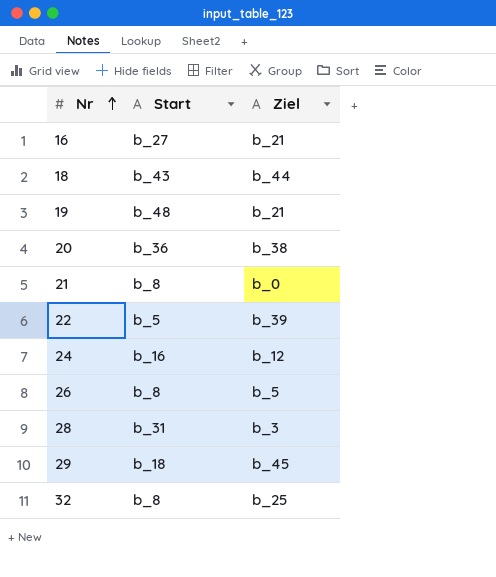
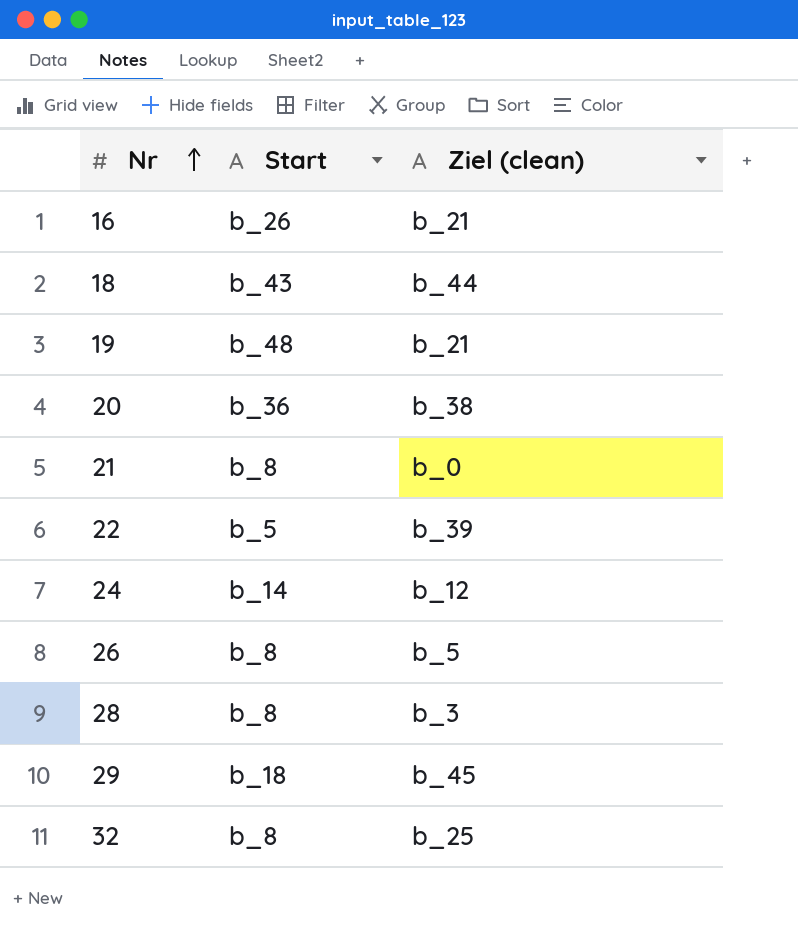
column name: Ziel -> Ziel (clean)
16 | Start: b_27 -> b_26
24 | Start: b_16 -> b_14
28 | Start: b_31 -> b_8

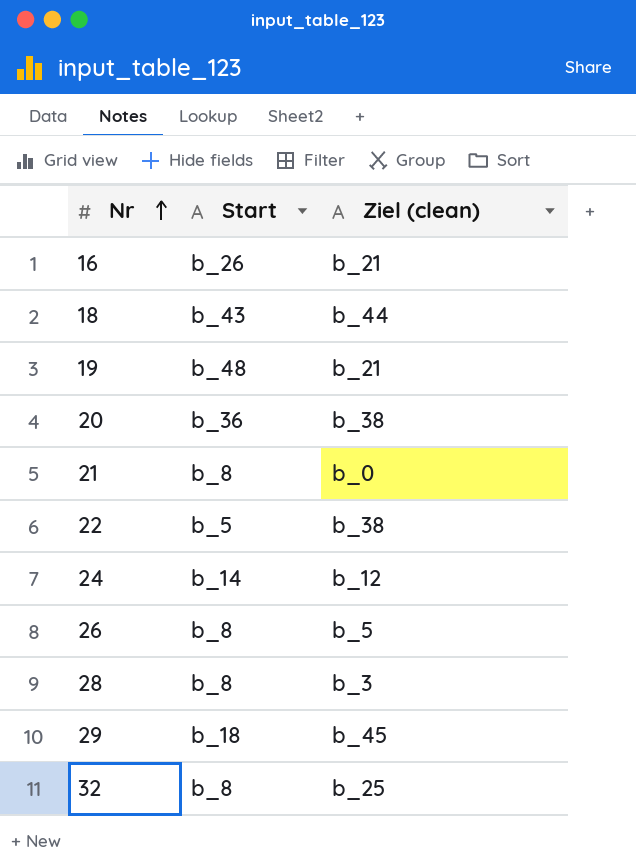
22 | Ziel (clean): b_39 -> b_38

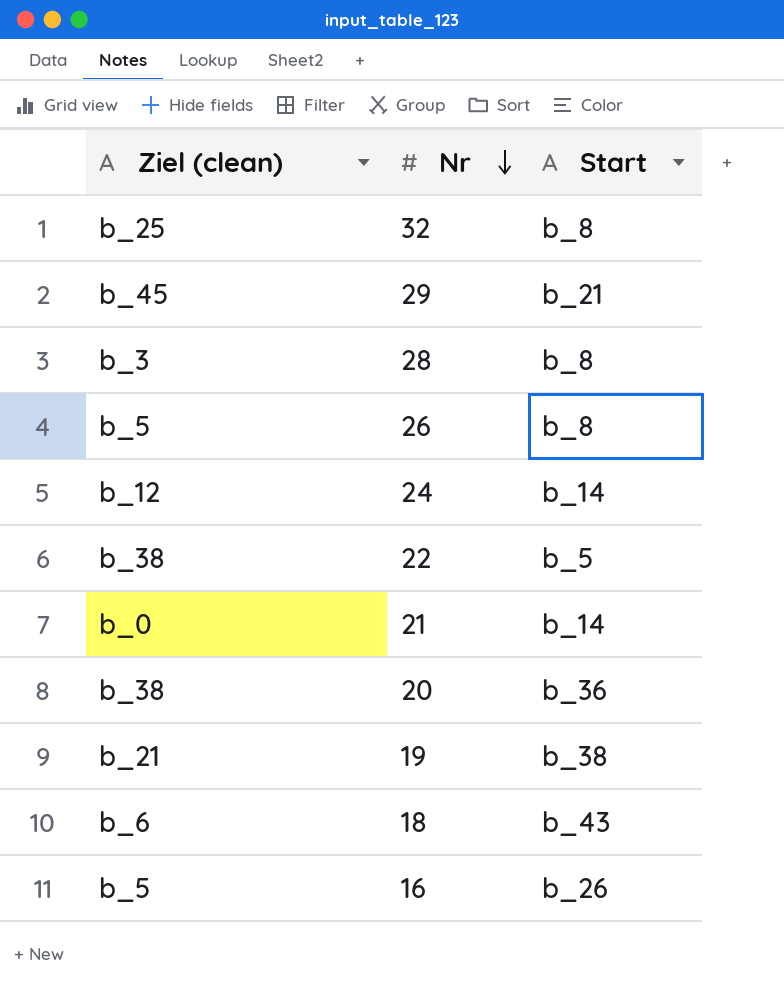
row order: Nr ascending -> Nr descending
column Ziel (clean) | position: 3 -> 1
29 | Start: b_18 -> b_21
21 | Start: b_8 -> b_14
19 | Start: b_48 -> b_38
18 | Ziel (clean): b_44 -> b_6
16 | Ziel (clean): b_21 -> b_5

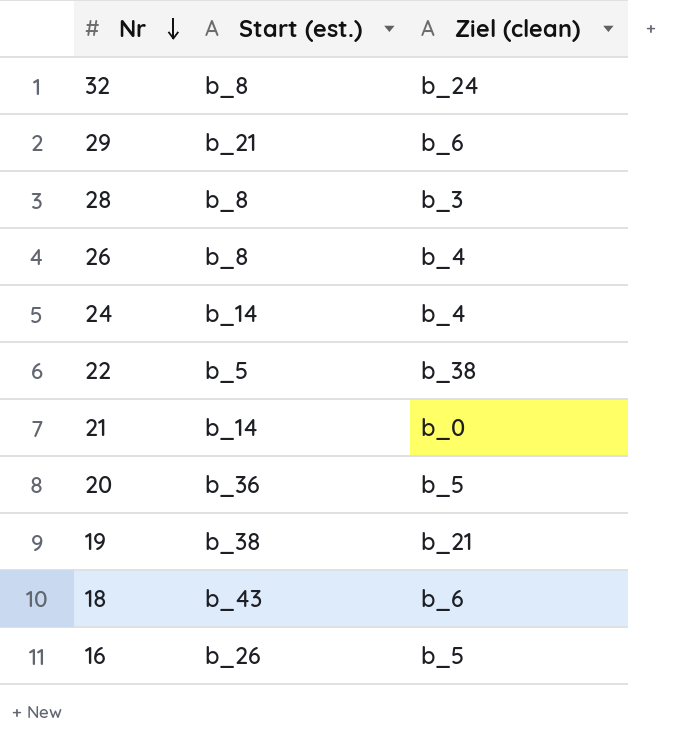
column name: Start -> Start (est.)
column Ziel (clean) | position: 1 -> 3
32 | Ziel (clean): b_25 -> b_24
29 | Ziel (clean): b_45 -> b_6
26 | Ziel (clean): b_5 -> b_4
24 | Ziel (clean): b_12 -> b_4
20 | Ziel (clean): b_38 -> b_5

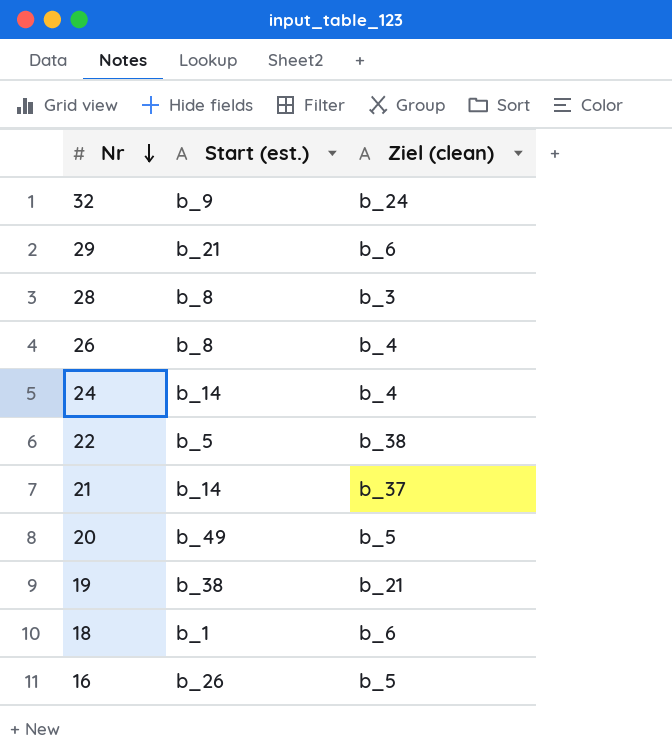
32 | Start (est.): b_8 -> b_9
21 | Ziel (clean): b_0 -> b_37
20 | Start (est.): b_36 -> b_49
18 | Start (est.): b_43 -> b_1

